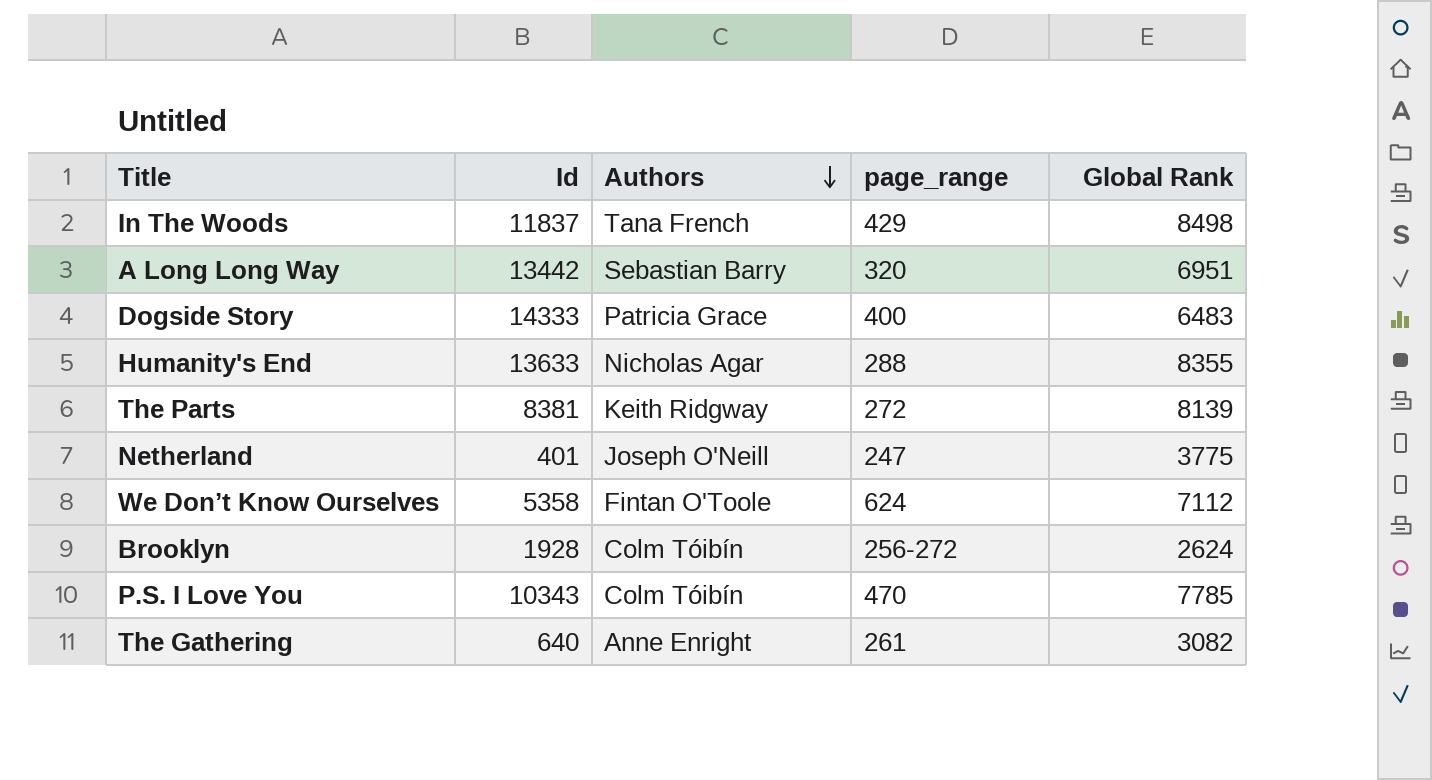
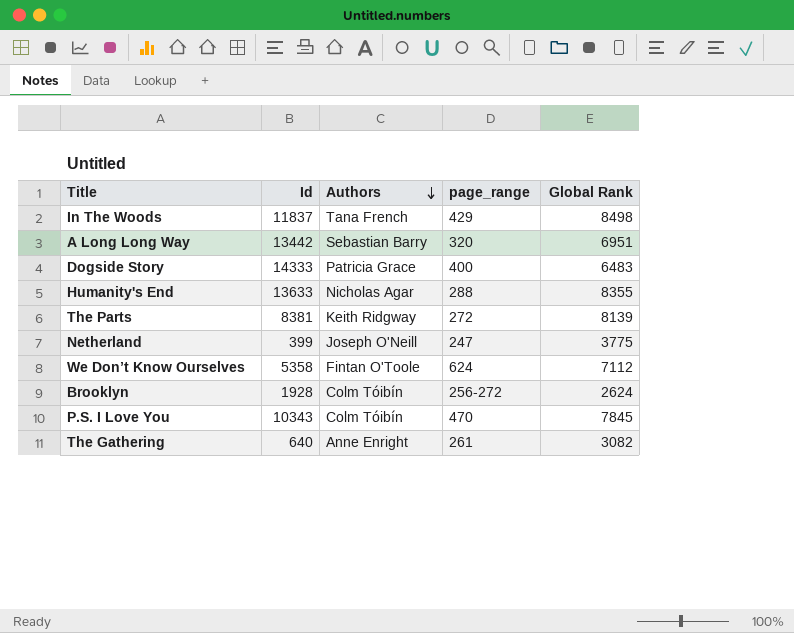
Netherland | Id: 401 -> 399
P.S. I Love You | Global Rank: 7785 -> 7845

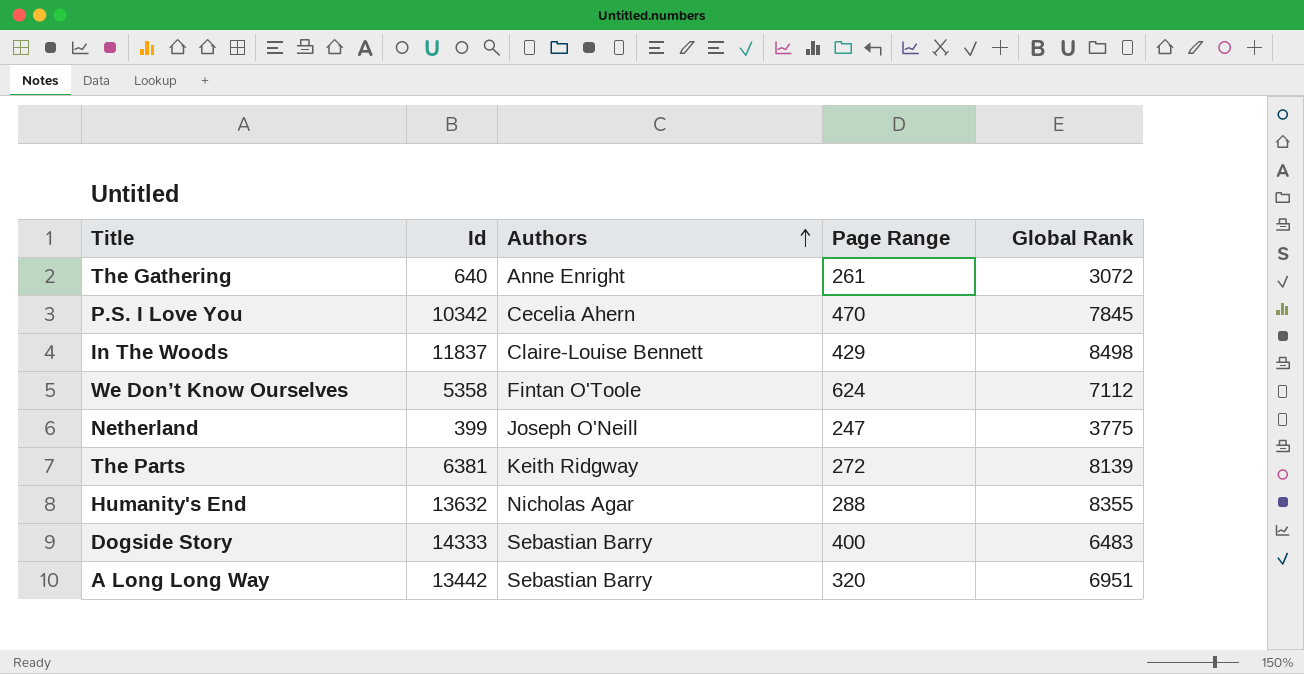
row order: Authors descending -> Authors ascending
column name: page_range -> Page Range
row Brooklyn: 1928 | Colm Tóibín | 256-272 | 2624 -> none
The Gathering | Global Rank: 3082 -> 3072
P.S. I Love You | Id: 10343 -> 10342
P.S. I Love You | Authors: Colm Tóibín -> Cecelia Ahern
In The Woods | Authors: Tana French -> Claire-Louise Bennett
The Parts | Id: 8381 -> 6381
Humanity's End | Id: 13633 -> 13632
Dogside Story | Authors: Patricia Grace -> Sebastian Barry

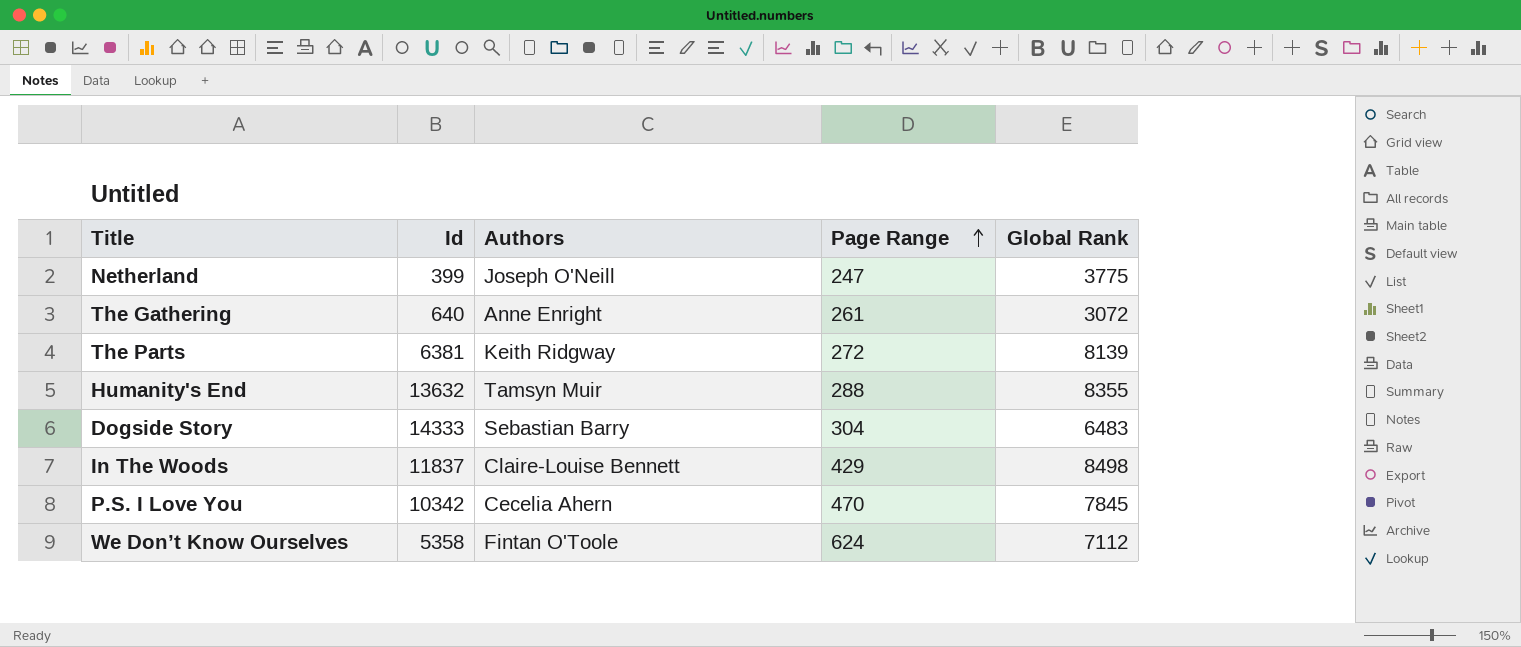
row order: Authors ascending -> Page Range ascending
row A Long Long Way: 13442 | Sebastian Barry | 320 | 6951 -> none
Humanity's End | Authors: Nicholas Agar -> Tamsyn Muir
Dogside Story | Page Range: 400 -> 304

